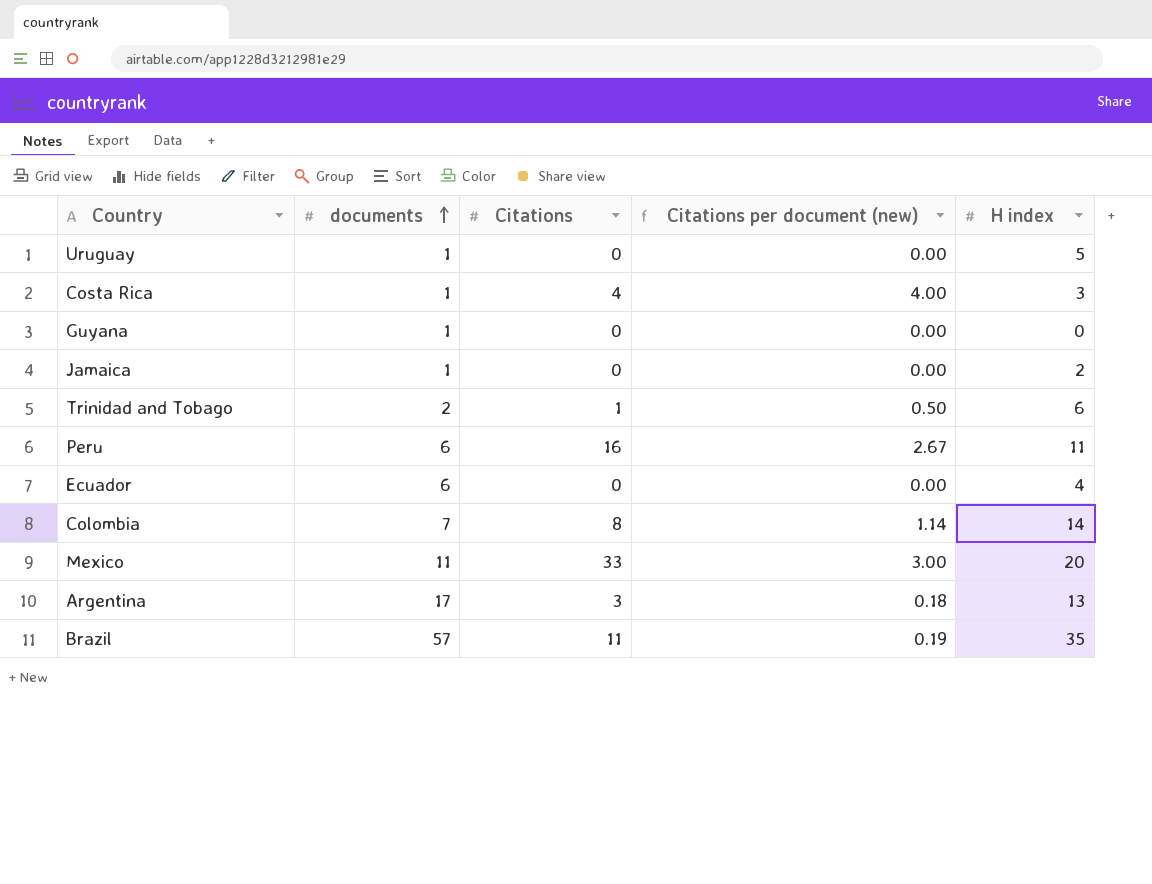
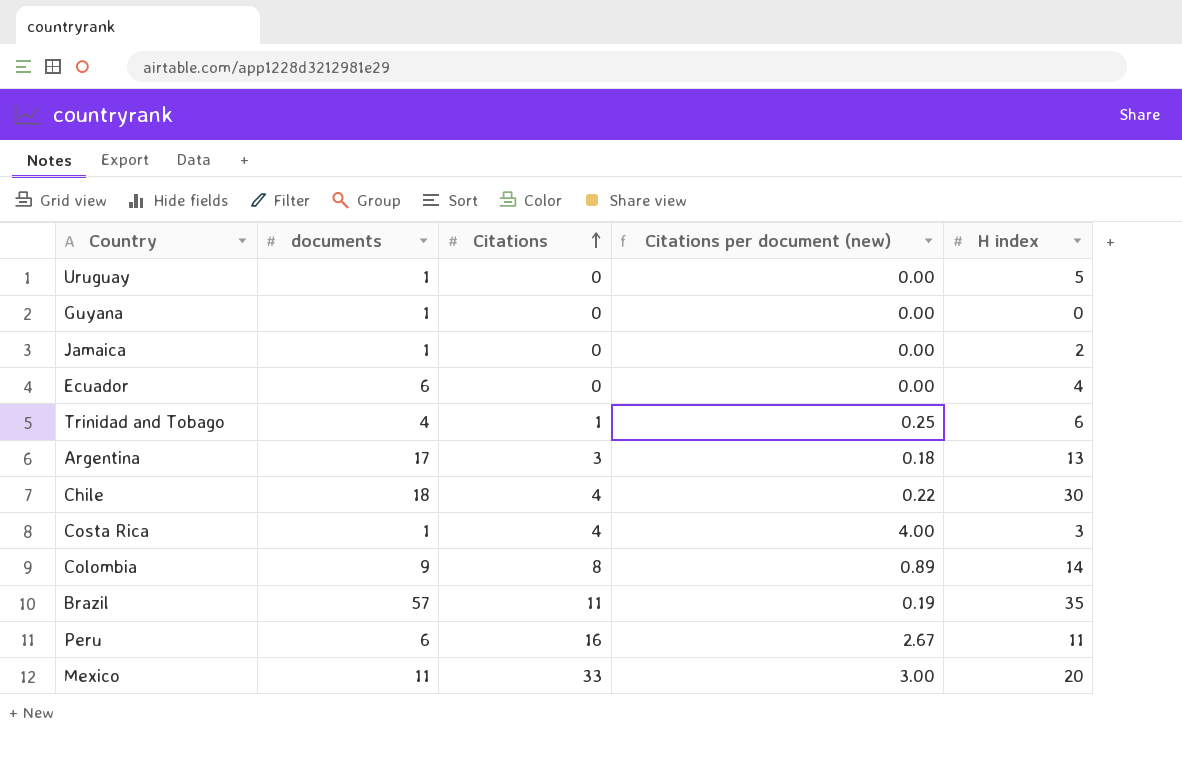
row order: documents ascending -> Citations ascending
Trinidad and Tobago | documents: 2 -> 4
Trinidad and Tobago | Citations per document (new): 0.50 -> 0.25
row Chile: none -> 18 | 4 | 0.22 | 30
Colombia | documents: 7 -> 9
Colombia | Citations per document (new): 1.14 -> 0.89

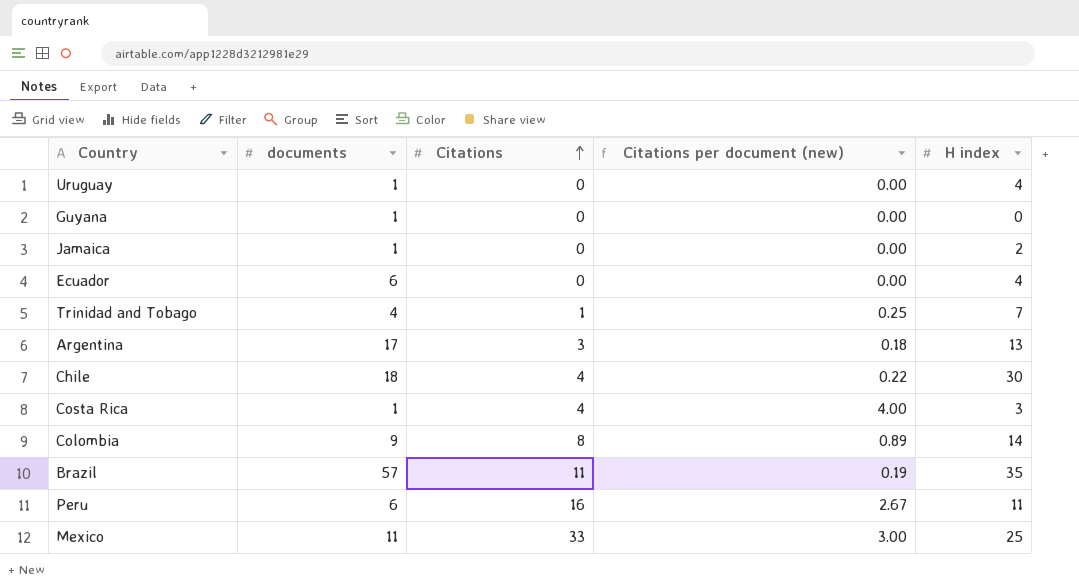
Uruguay | H index: 5 -> 4
Trinidad and Tobago | H index: 6 -> 7
Mexico | H index: 20 -> 25

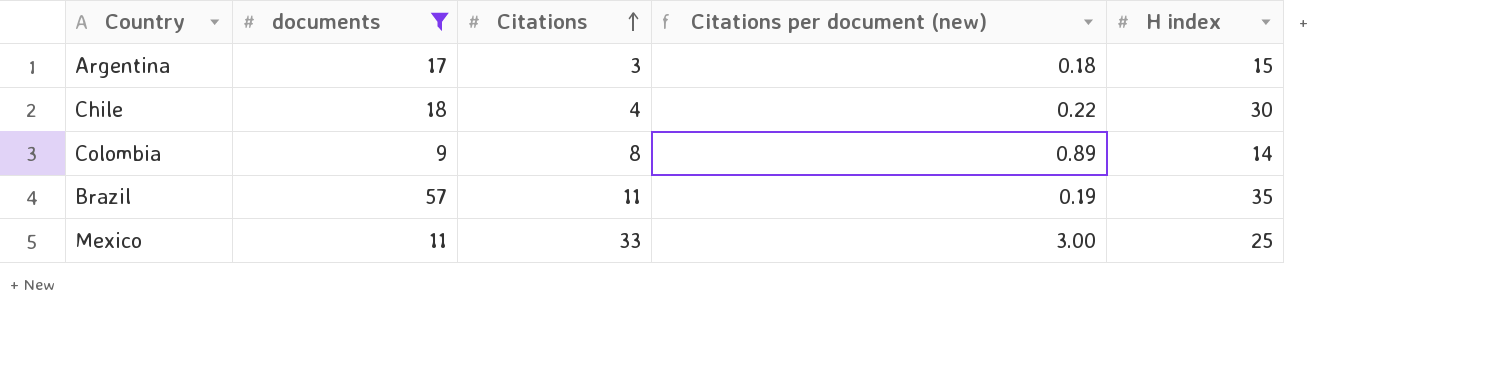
filter: none -> documents >= 9
Argentina | H index: 13 -> 15

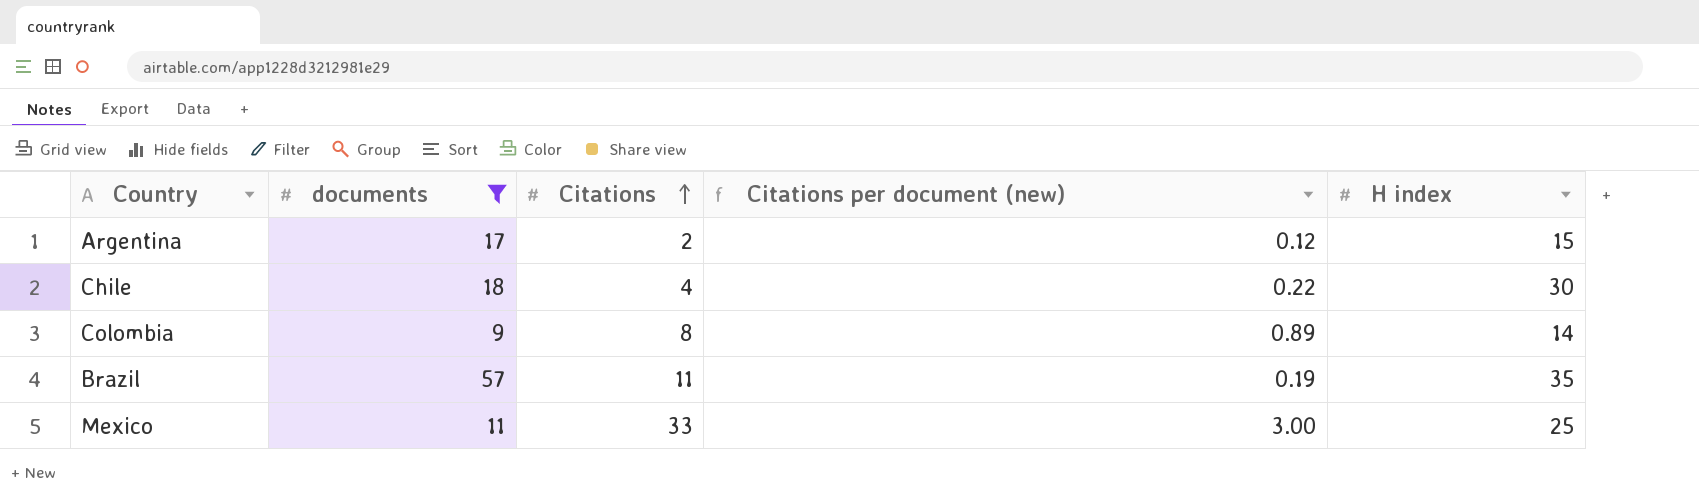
Argentina | Citations: 3 -> 2
Argentina | Citations per document (new): 0.18 -> 0.12

